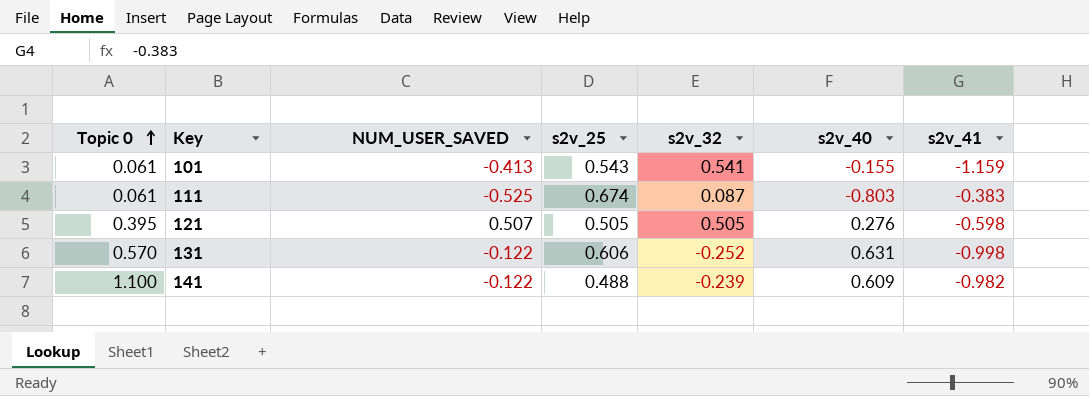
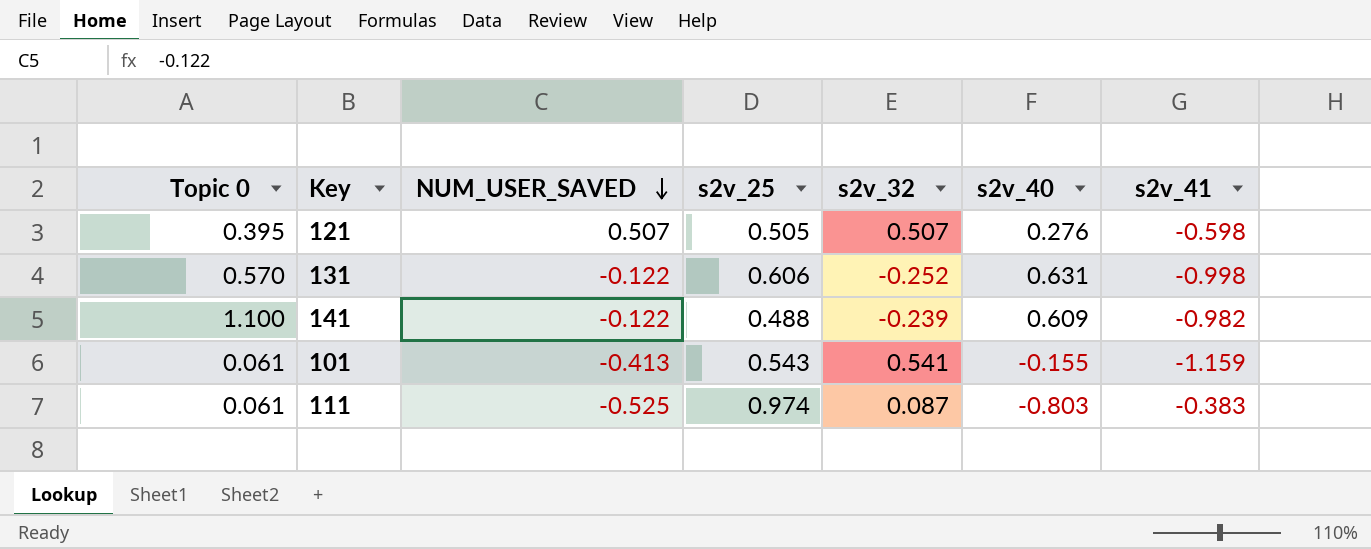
row order: Topic 0 ascending -> NUM_USER_SAVED descending
121 | s2v_32: 0.505 -> 0.507
111 | s2v_25: 0.674 -> 0.974

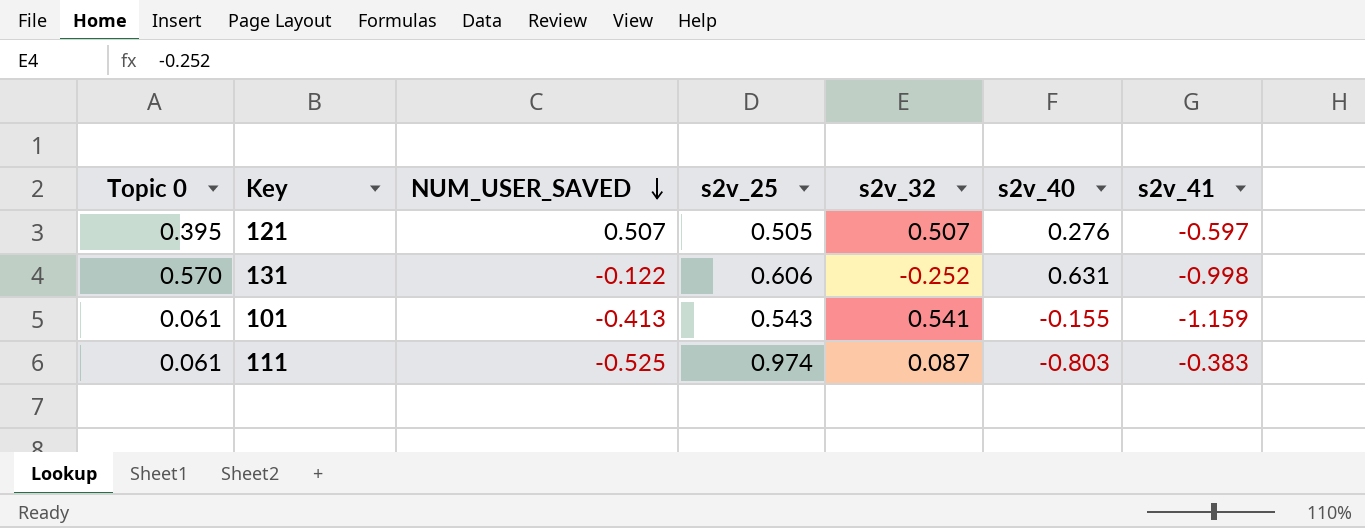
row 141: 1.100 | -0.122 | 0.488 | -0.239 | 0.609 | -0.982 -> none
121 | s2v_41: -0.598 -> -0.597

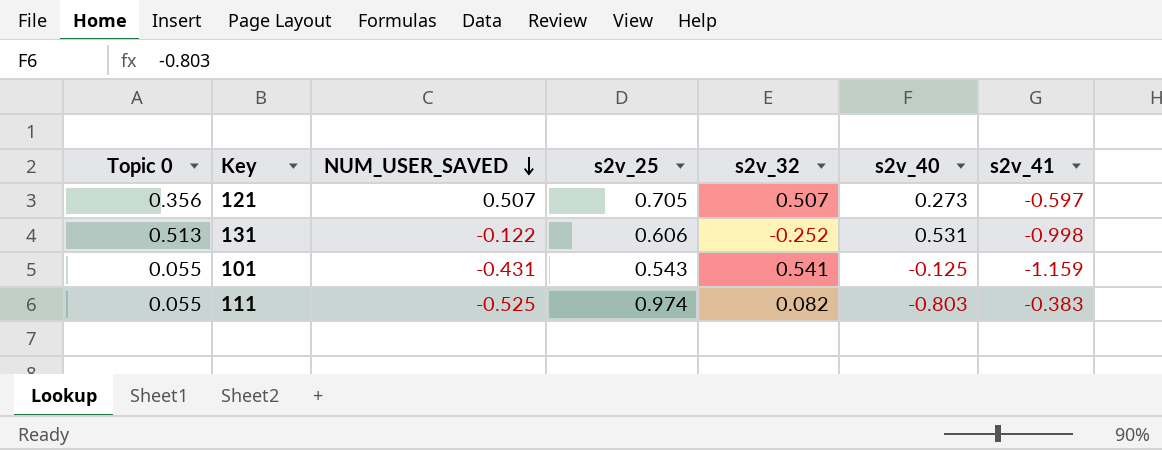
121 | Topic 0: 0.395 -> 0.356
121 | s2v_25: 0.505 -> 0.705
121 | s2v_40: 0.276 -> 0.273
131 | Topic 0: 0.570 -> 0.513
131 | s2v_40: 0.631 -> 0.531
101 | Topic 0: 0.061 -> 0.055
101 | NUM_USER_SAVED: -0.413 -> -0.431
101 | s2v_40: -0.155 -> -0.125
111 | Topic 0: 0.061 -> 0.055
111 | s2v_32: 0.087 -> 0.082

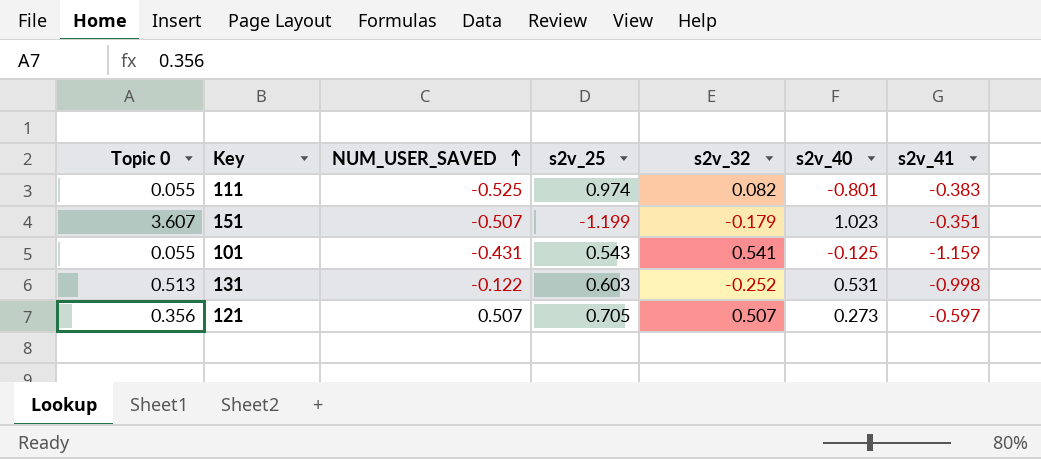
row order: NUM_USER_SAVED descending -> NUM_USER_SAVED ascending
111 | s2v_40: -0.803 -> -0.801
row 151: none -> 3.607 | -0.507 | -1.199 | -0.179 | 1.023 | -0.351
131 | s2v_25: 0.606 -> 0.603

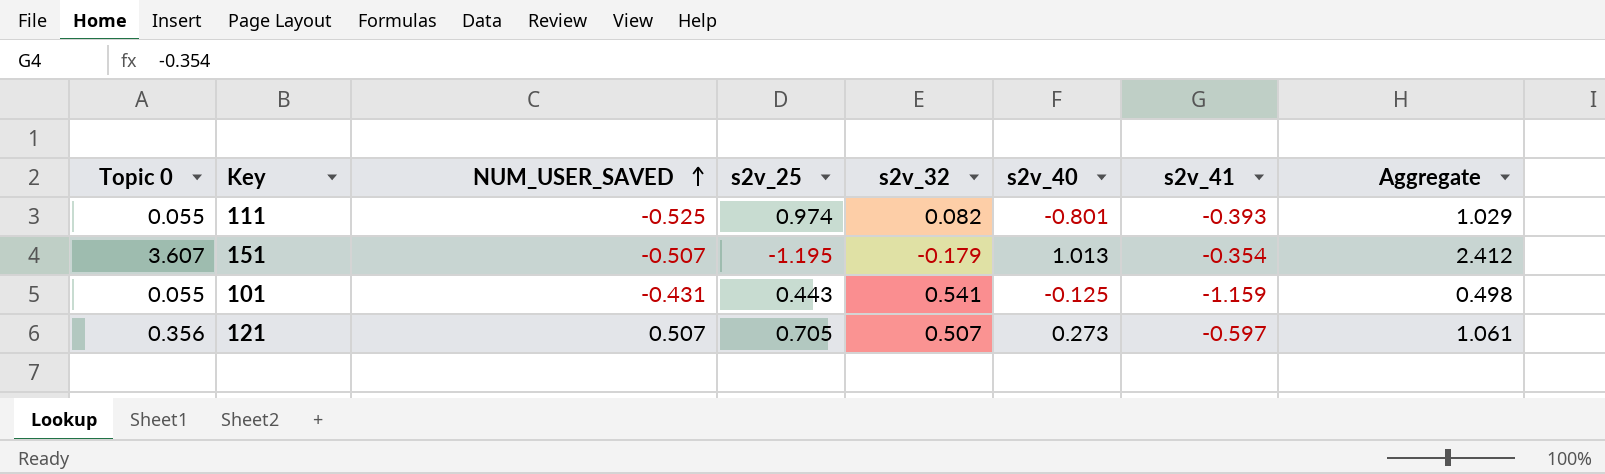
column Aggregate | formula: none -> [Topic 0] + [s2v_25]
row 131: 0.513 | -0.122 | 0.603 | -0.252 | 0.531 | -0.998 -> none
111 | s2v_41: -0.383 -> -0.393
151 | s2v_25: -1.199 -> -1.195
151 | s2v_40: 1.023 -> 1.013
151 | s2v_41: -0.351 -> -0.354
101 | s2v_25: 0.543 -> 0.443

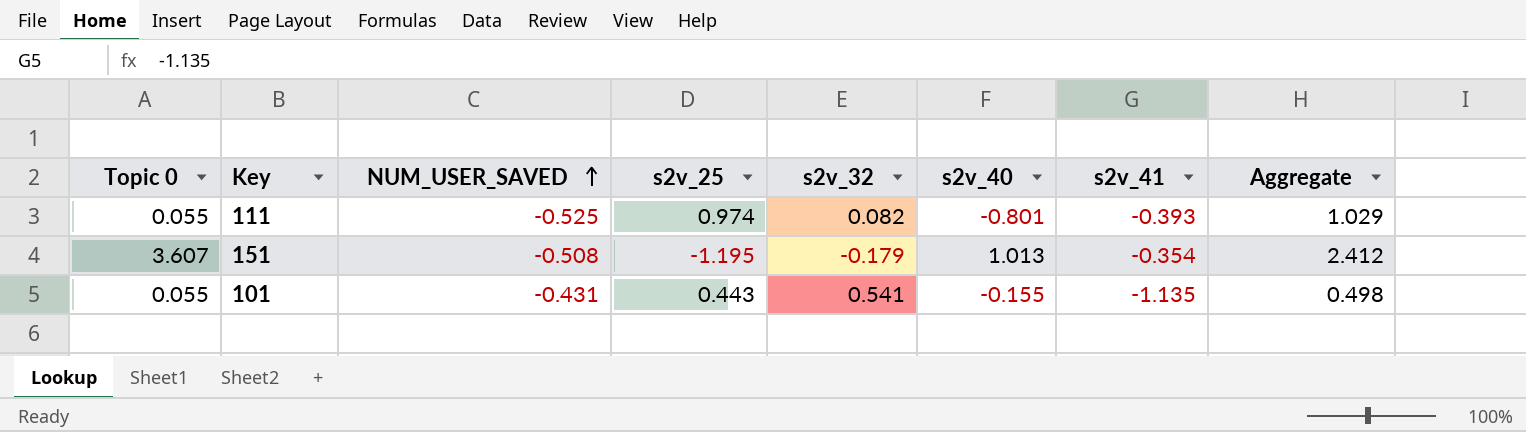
row 121: 0.356 | 0.507 | 0.705 | 0.507 | 0.273 | -0.597 | 1.061 -> none
151 | NUM_USER_SAVED: -0.507 -> -0.508
101 | s2v_40: -0.125 -> -0.155
101 | s2v_41: -1.159 -> -1.135

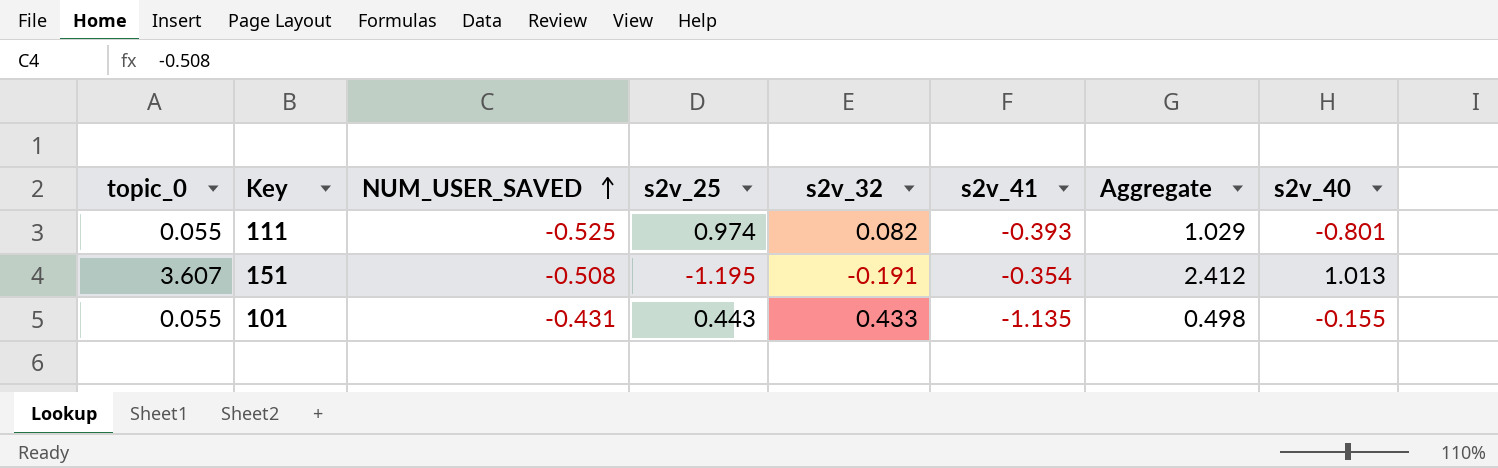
column name: Topic 0 -> topic_0
column s2v_40 | position: 6 -> 8
151 | s2v_32: -0.179 -> -0.191
101 | s2v_32: 0.541 -> 0.433

